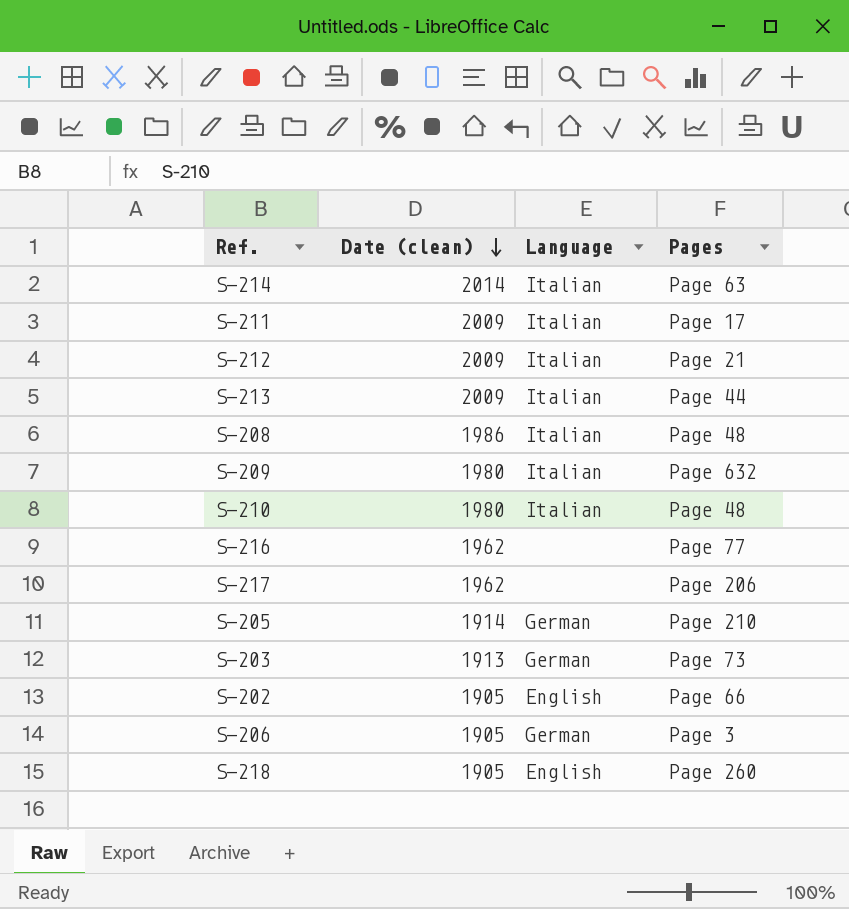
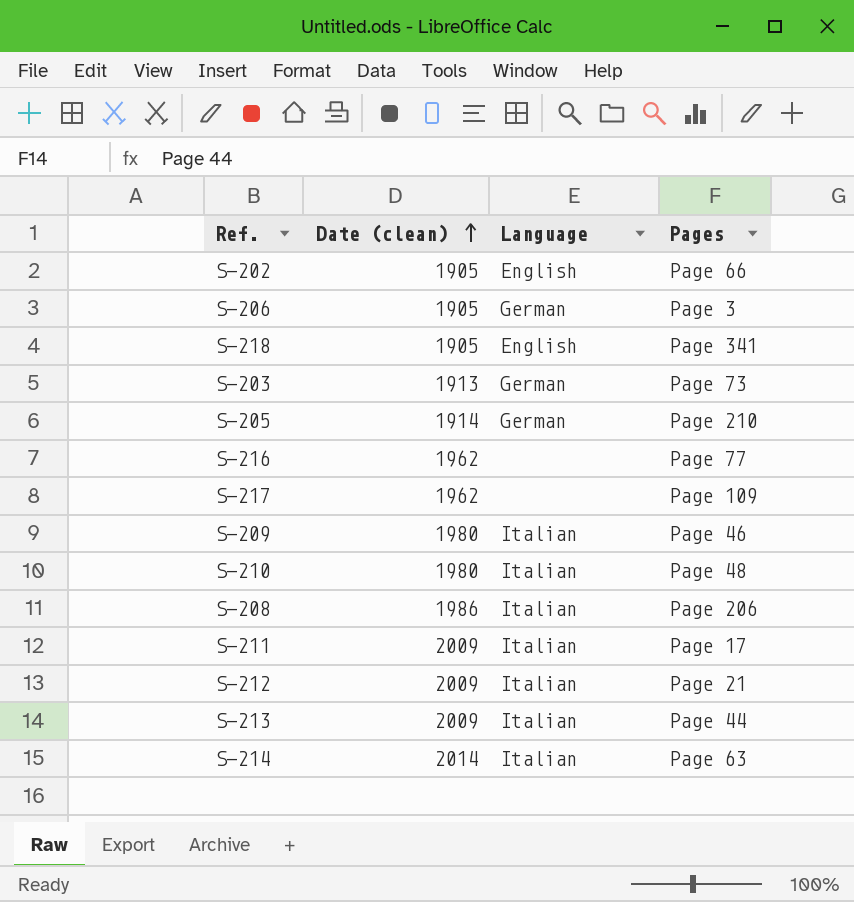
row order: Date (clean) descending -> Date (clean) ascending
S-218 | Pages: Page 260 -> Page 341
S-217 | Pages: Page 206 -> Page 109
S-209 | Pages: Page 632 -> Page 46
S-208 | Pages: Page 48 -> Page 206

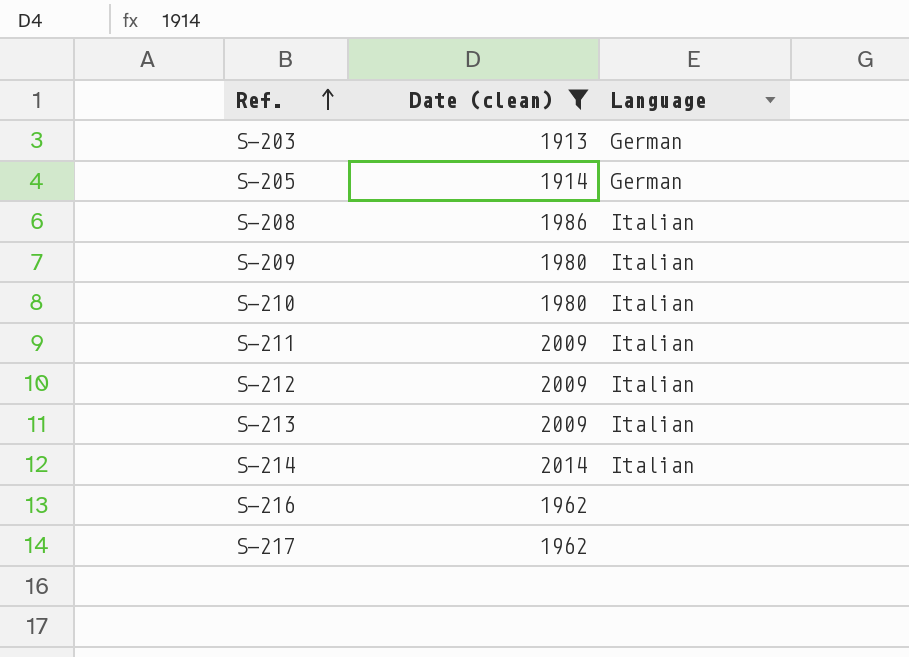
filter: none -> Date (clean) != 1905
row order: Date (clean) ascending -> Ref. ascending
column Pages | position: 4 -> none

